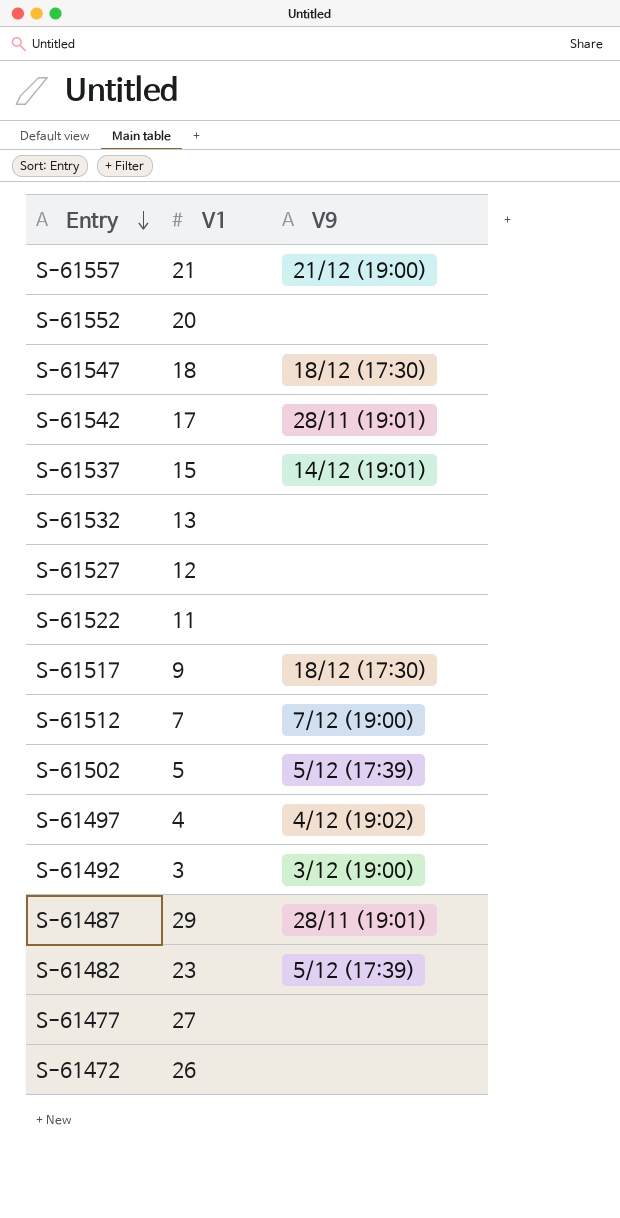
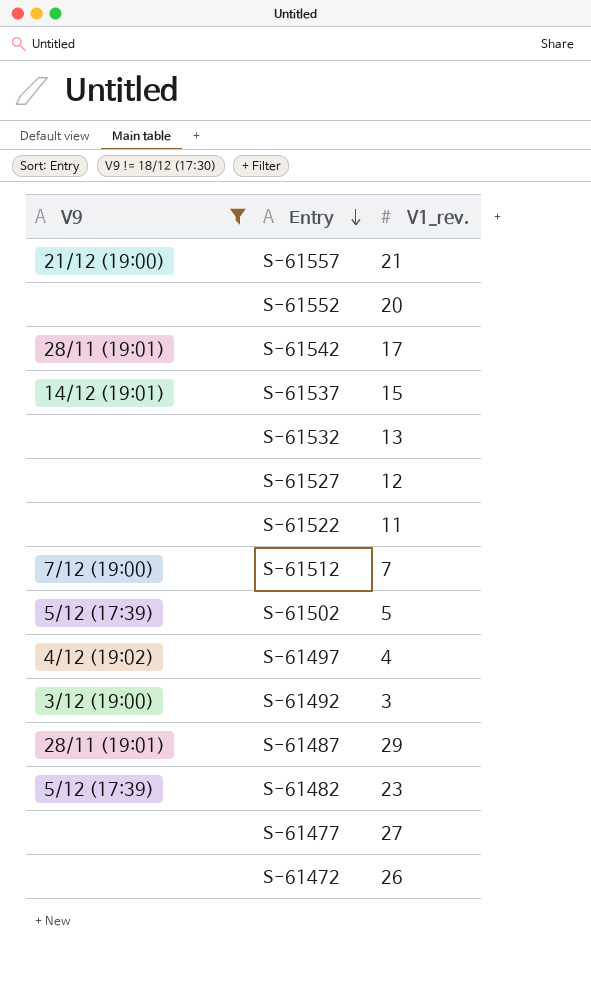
filter: none -> V9 != 18/12 (17:30)
column V9 | position: 3 -> 1
column name: V1 -> V1_rev.

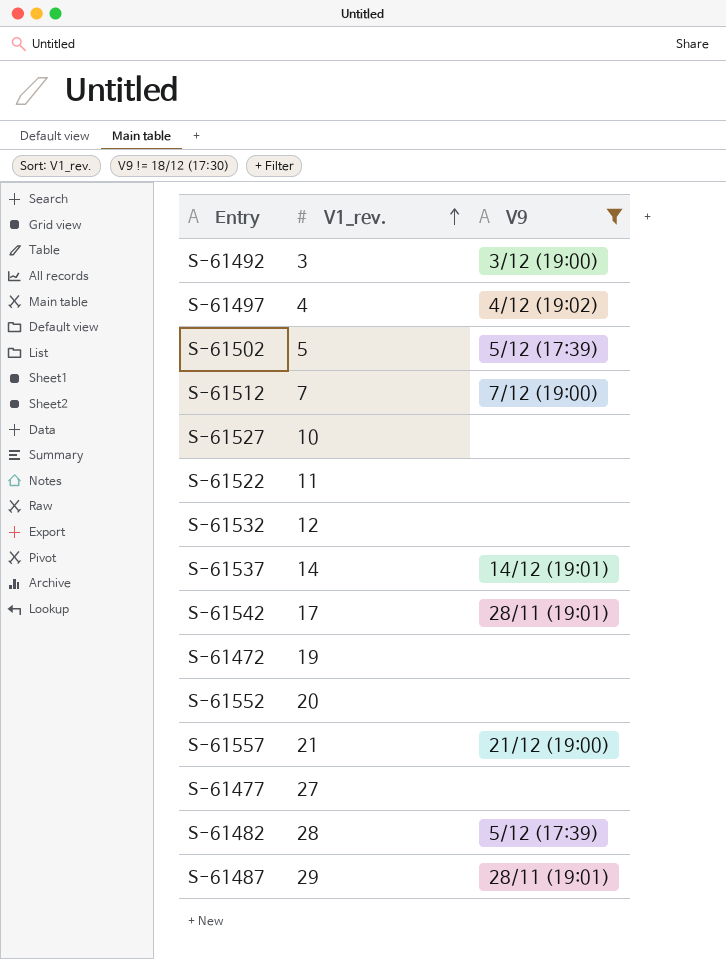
row order: Entry descending -> V1_rev. ascending
column V9 | position: 1 -> 3
S-61527 | V1_rev.: 12 -> 10
S-61532 | V1_rev.: 13 -> 12
S-61537 | V1_rev.: 15 -> 14
S-61472 | V1_rev.: 26 -> 19
S-61482 | V1_rev.: 23 -> 28

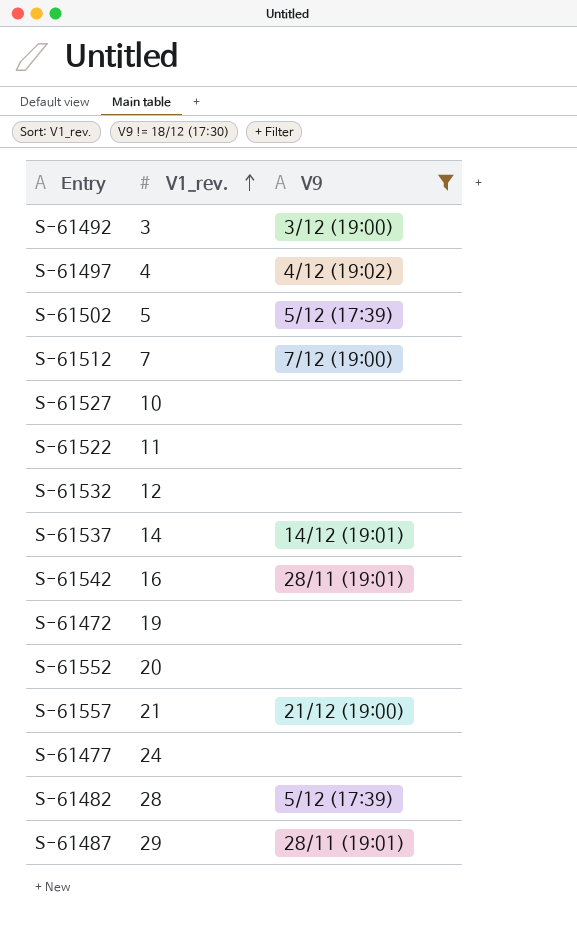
S-61542 | V1_rev.: 17 -> 16
S-61477 | V1_rev.: 27 -> 24

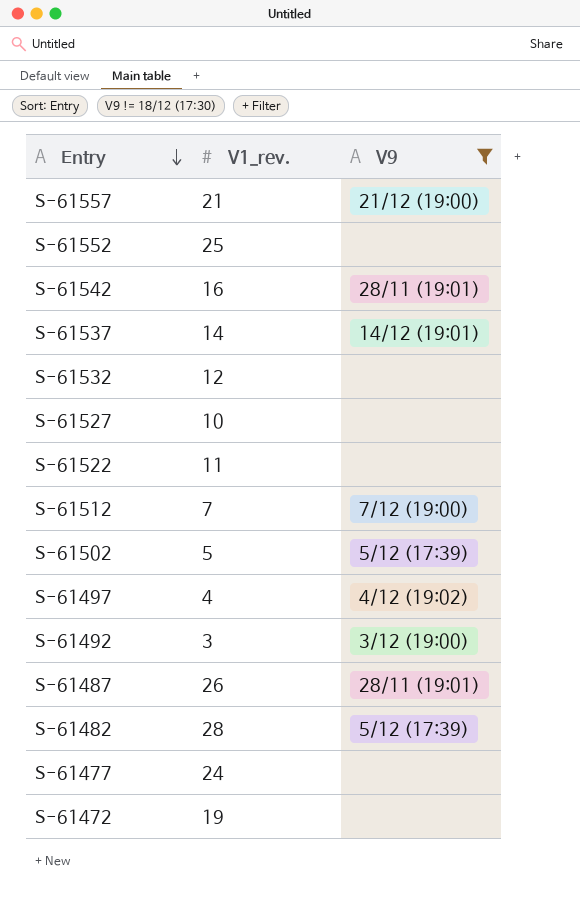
row order: V1_rev. ascending -> Entry descending
S-61552 | V1_rev.: 20 -> 25
S-61487 | V1_rev.: 29 -> 26

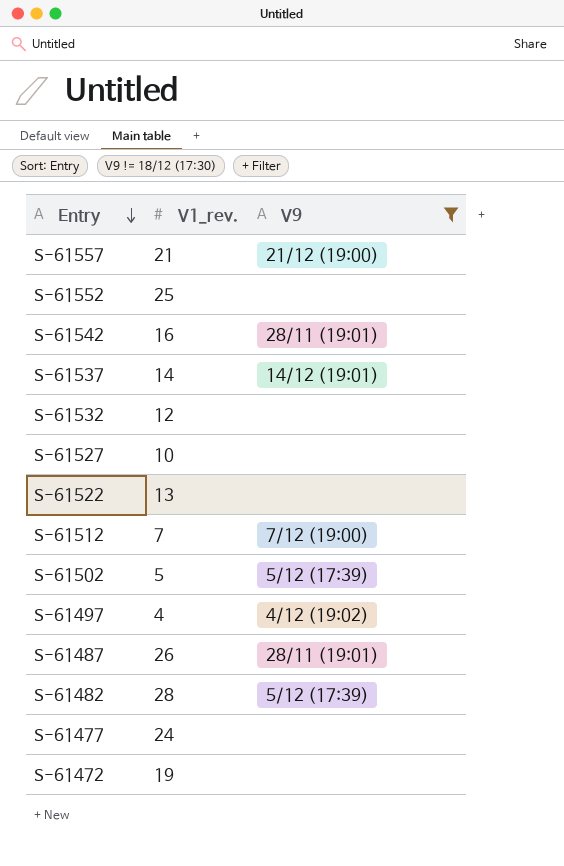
row S-61492: 3 | 3/12 (19:00) -> none
S-61522 | V1_rev.: 11 -> 13

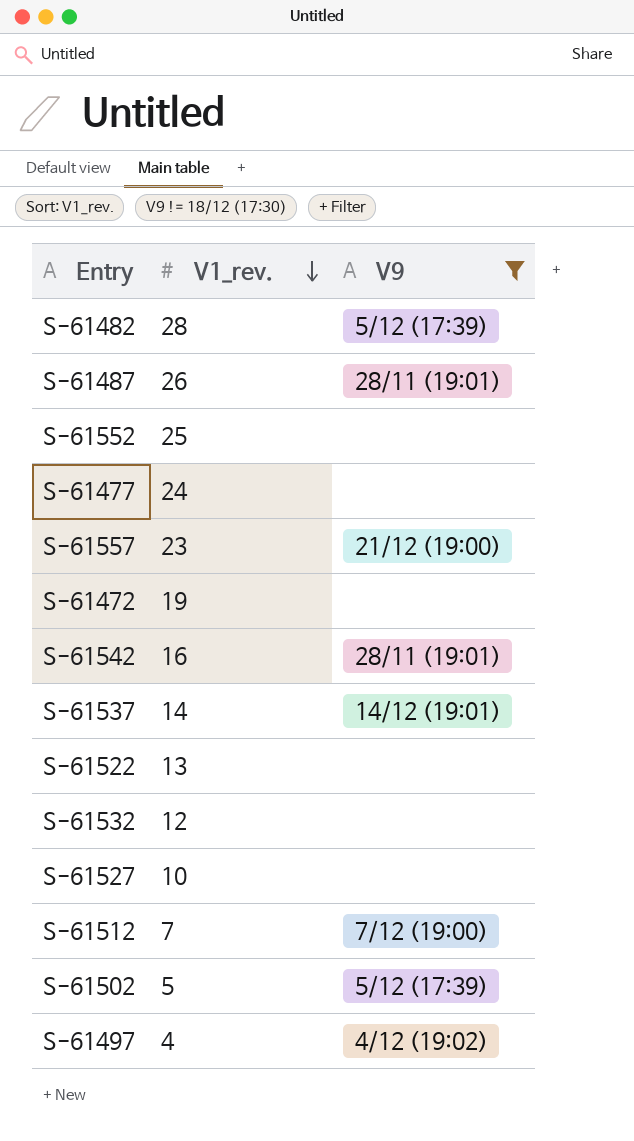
row order: Entry descending -> V1_rev. descending
S-61557 | V1_rev.: 21 -> 23

